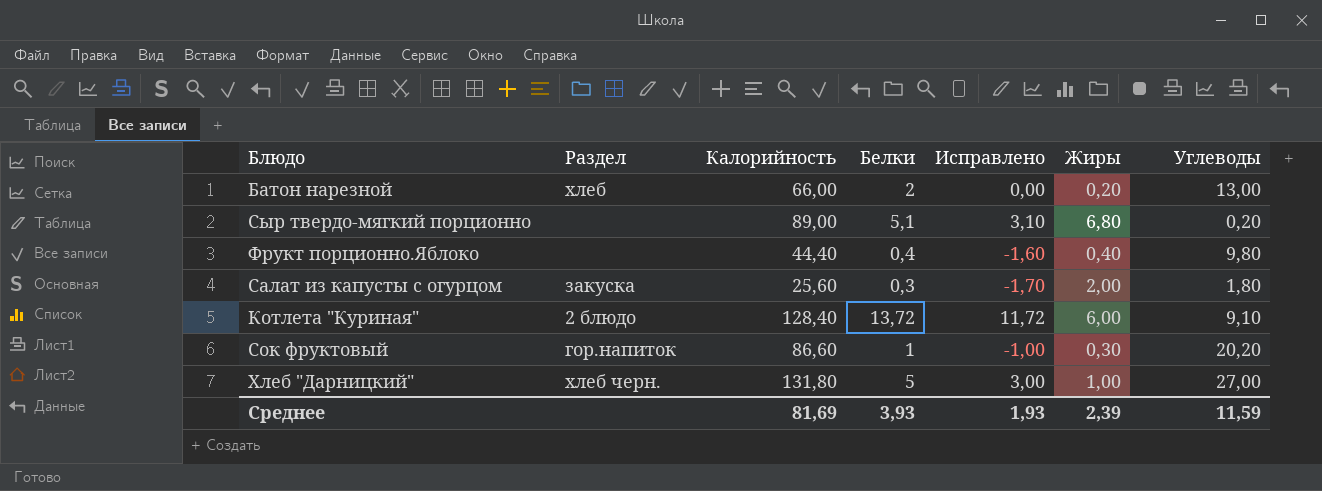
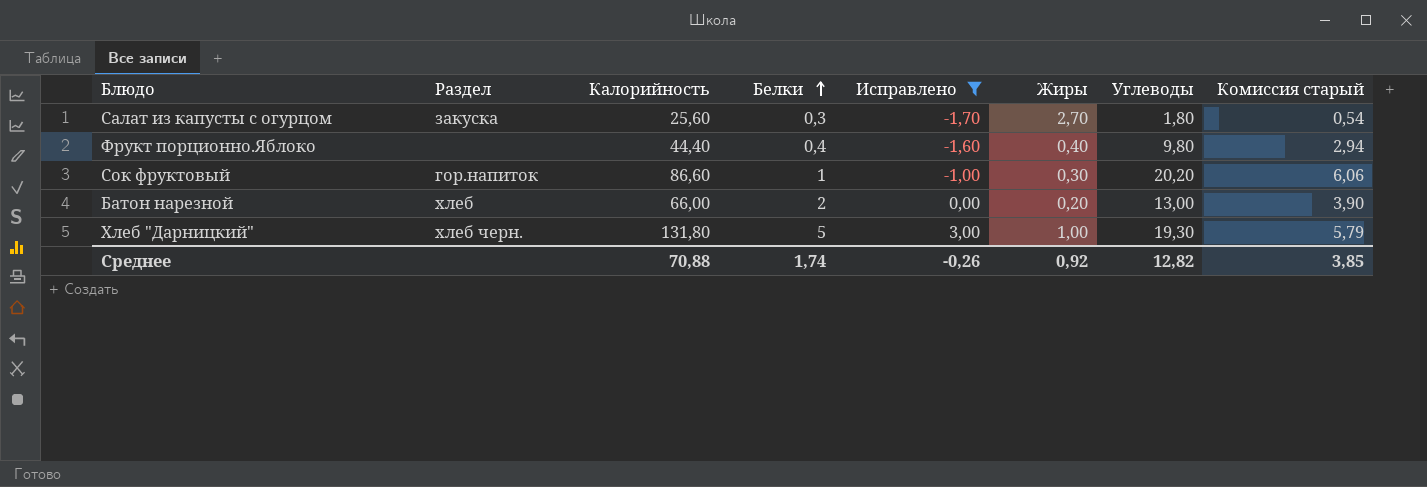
filter: none -> Исправлено <= 3,00
row order: none -> Белки ascending
column Комиссия старый | formula: none -> [Углеводы] * 0,3
Салат из капусты с огурцом | Жиры: 2,00 -> 2,70
Хлеб "Дарницкий" | Углеводы: 27,00 -> 19,30
Среднее | Калорийность: 81,69 -> 70,88
Среднее | Белки: 3,93 -> 1,74
Среднее | Исправлено: 1,93 -> -0,26
Среднее | Жиры: 2,39 -> 0,92
Среднее | Углеводы: 11,59 -> 12,82

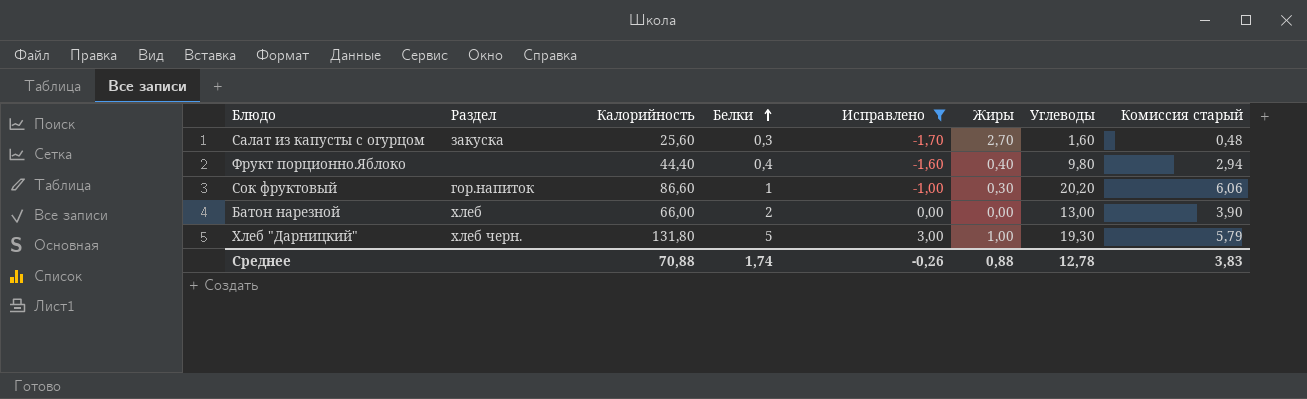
Салат из капусты с огурцом | Углеводы: 1,80 -> 1,60
Салат из капусты с огурцом | Комиссия старый: 0,54 -> 0,48
Батон нарезной | Жиры: 0,20 -> 0,00
Среднее | Жиры: 0,92 -> 0,88
Среднее | Углеводы: 12,82 -> 12,78
Среднее | Комиссия старый: 3,85 -> 3,83

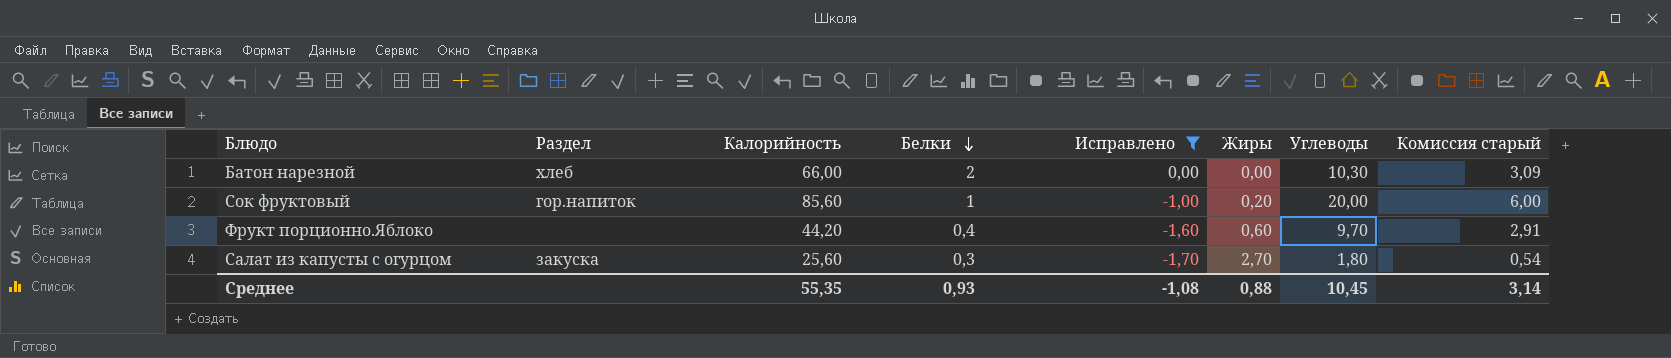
row order: Белки ascending -> Белки descending
row Хлеб "Дарницкий": хлеб черн. | 131,80 | 5 | 3,00 | 1,00 | 19,30 | 5,79 -> none
Батон нарезной | Углеводы: 13,00 -> 10,30
Батон нарезной | Комиссия старый: 3,90 -> 3,09
Сок фруктовый | Калорийность: 86,60 -> 85,60
Сок фруктовый | Жиры: 0,30 -> 0,20
Сок фруктовый | Углеводы: 20,20 -> 20,00
Сок фруктовый | Комиссия старый: 6,06 -> 6,00
Фрукт порционно.Яблоко | Калорийность: 44,40 -> 44,20
Фрукт порционно.Яблоко | Жиры: 0,40 -> 0,60
Фрукт порционно.Яблоко | Углеводы: 9,80 -> 9,70
Фрукт порционно.Яблоко | Комиссия старый: 2,94 -> 2,91
Салат из капусты с огурцом | Углеводы: 1,60 -> 1,80
Салат из капусты с огурцом | Комиссия старый: 0,48 -> 0,54
Среднее | Калорийность: 70,88 -> 55,35
Среднее | Белки: 1,74 -> 0,93
Среднее | Исправлено: -0,26 -> -1,08
Среднее | Углеводы: 12,78 -> 10,45
Среднее | Комиссия старый: 3,83 -> 3,14

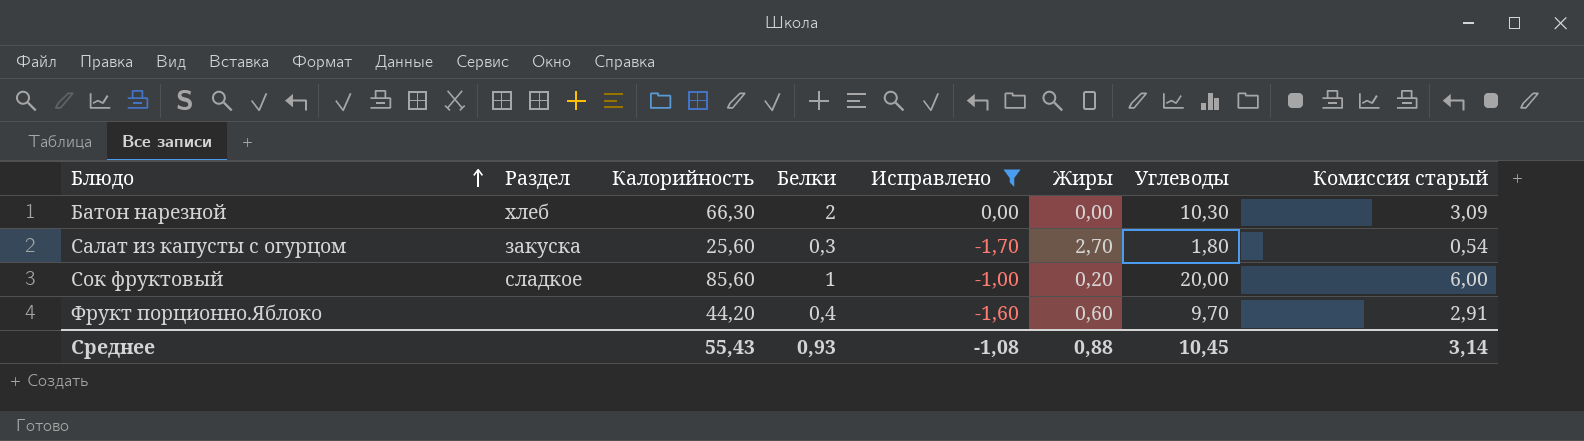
row order: Белки descending -> Блюдо ascending
Батон нарезной | Калорийность: 66,00 -> 66,30
Сок фруктовый | Раздел: гор.напиток -> сладкое
Среднее | Калорийность: 55,35 -> 55,43

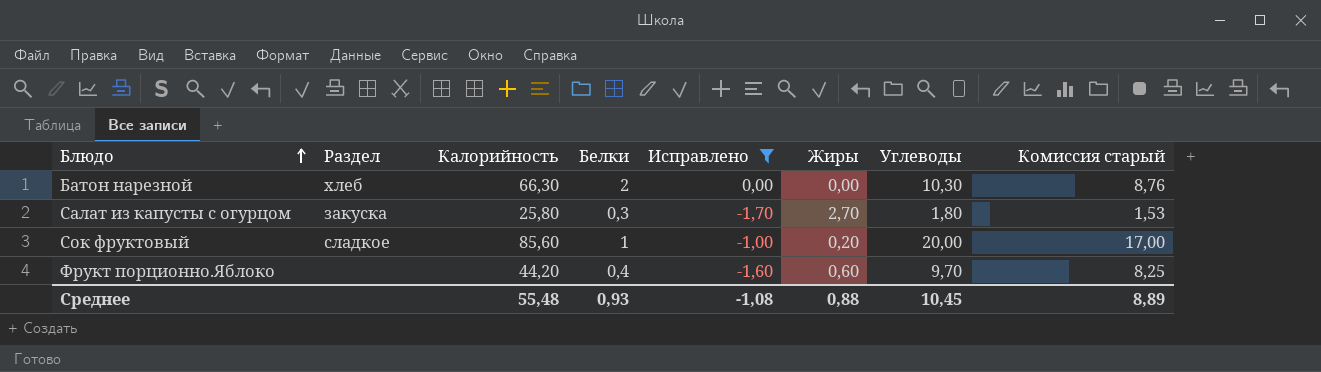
column Комиссия старый | formula: [Углеводы] * 0,3 -> [Углеводы] * 0,85
Салат из капусты с огурцом | Калорийность: 25,60 -> 25,80
Среднее | Калорийность: 55,43 -> 55,48
Среднее | Комиссия старый: 3,14 -> 8,89

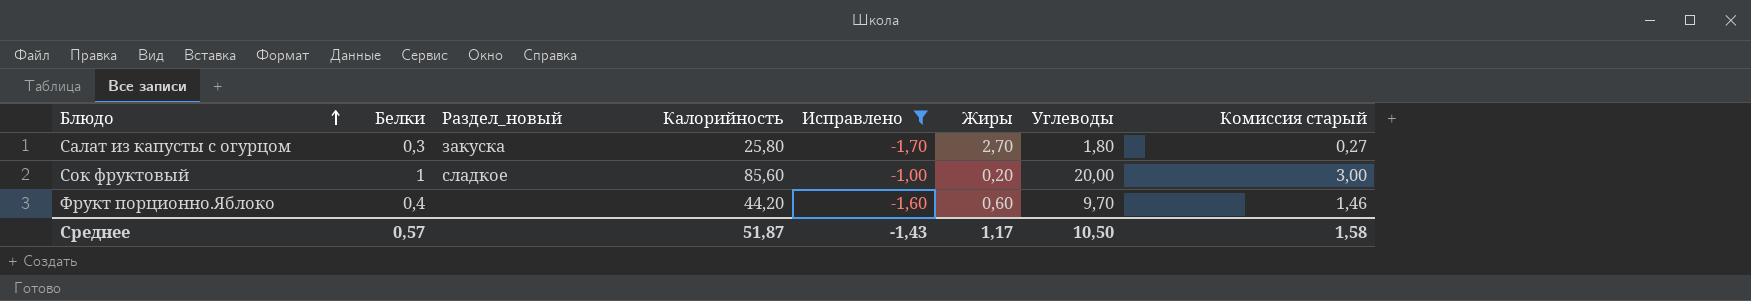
column Белки | position: 4 -> 2
column name: Раздел -> Раздел_новый
column Комиссия старый | formula: [Углеводы] * 0,85 -> [Углеводы] * 0,15
row Батон нарезной: хлеб | 66,30 | 2 | 0,00 | 0,00 | 10,30 | 8,76 -> none
Среднее | Белки: 0,93 -> 0,57
Среднее | Калорийность: 55,48 -> 51,87
Среднее | Исправлено: -1,08 -> -1,43
Среднее | Жиры: 0,88 -> 1,17
Среднее | Углеводы: 10,45 -> 10,50
Среднее | Комиссия старый: 8,89 -> 1,58

